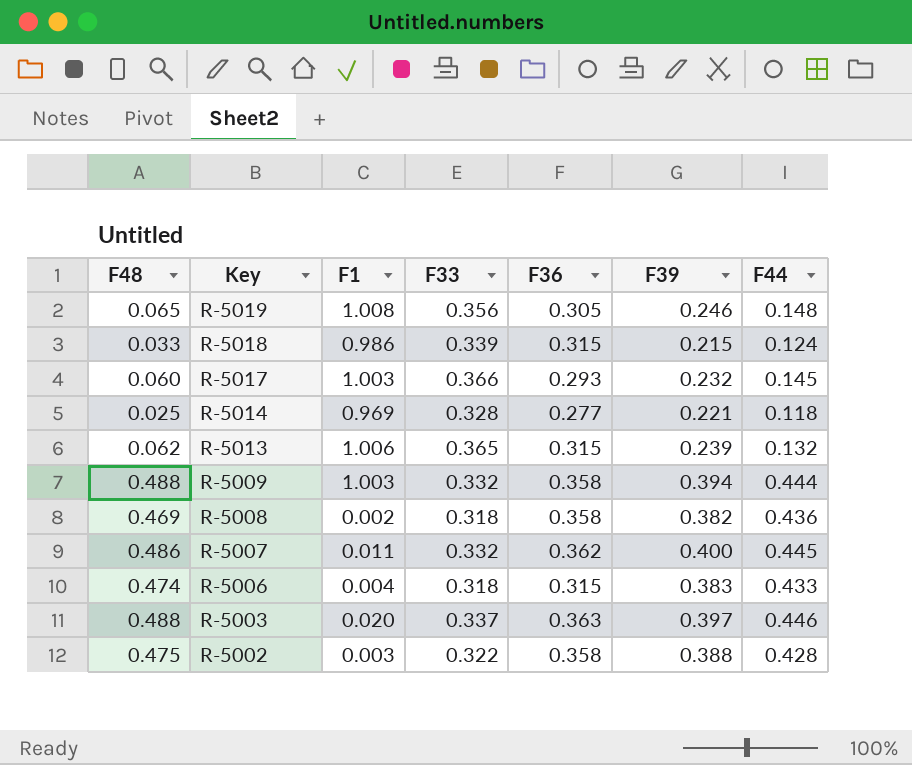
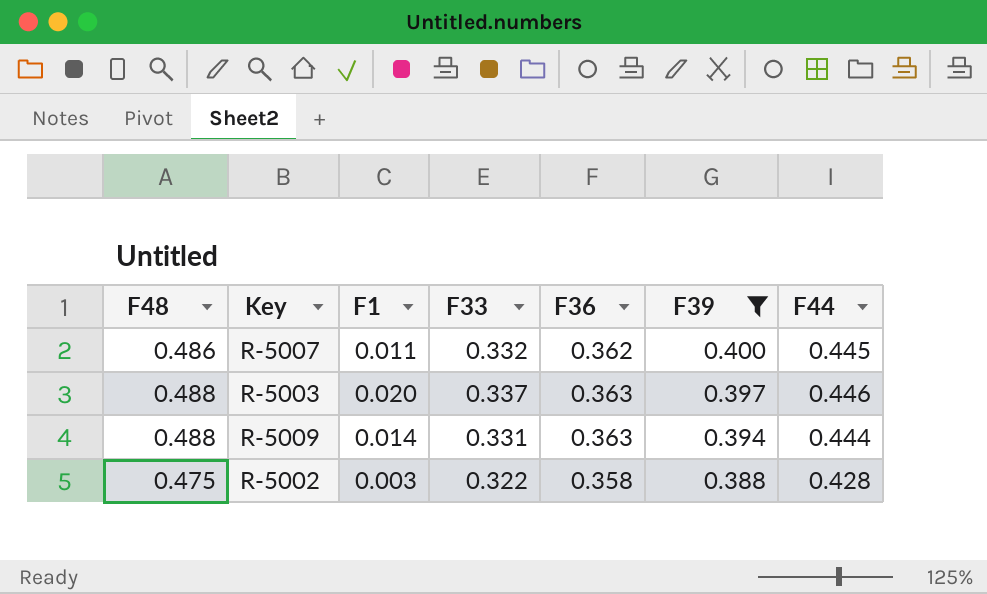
filter: none -> F39 >= 0.388
row order: Key descending -> F39 descending
R-5009 | F1: 1.003 -> 0.014
R-5009 | F33: 0.332 -> 0.331
R-5009 | F36: 0.358 -> 0.363

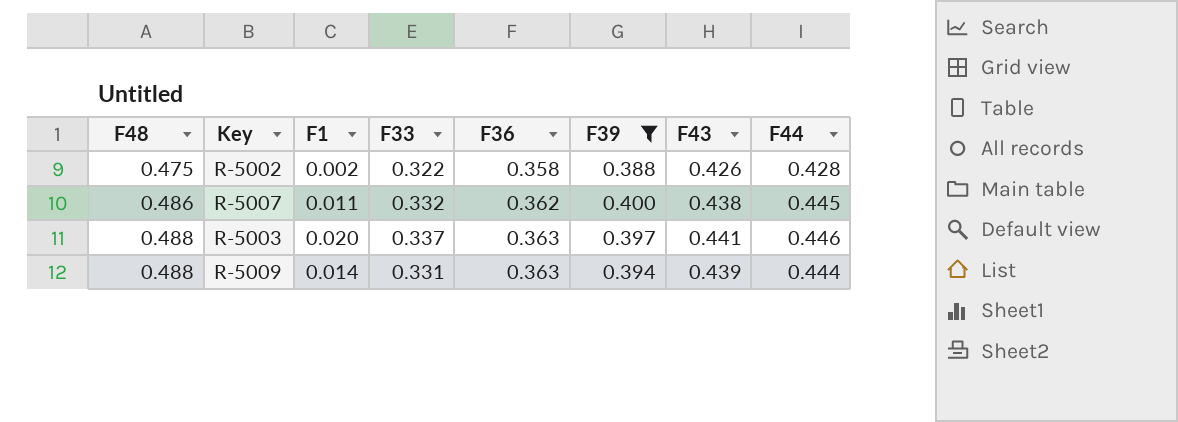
row order: F39 descending -> F48 ascending
column F43 | position: none -> 7
R-5002 | F1: 0.003 -> 0.002

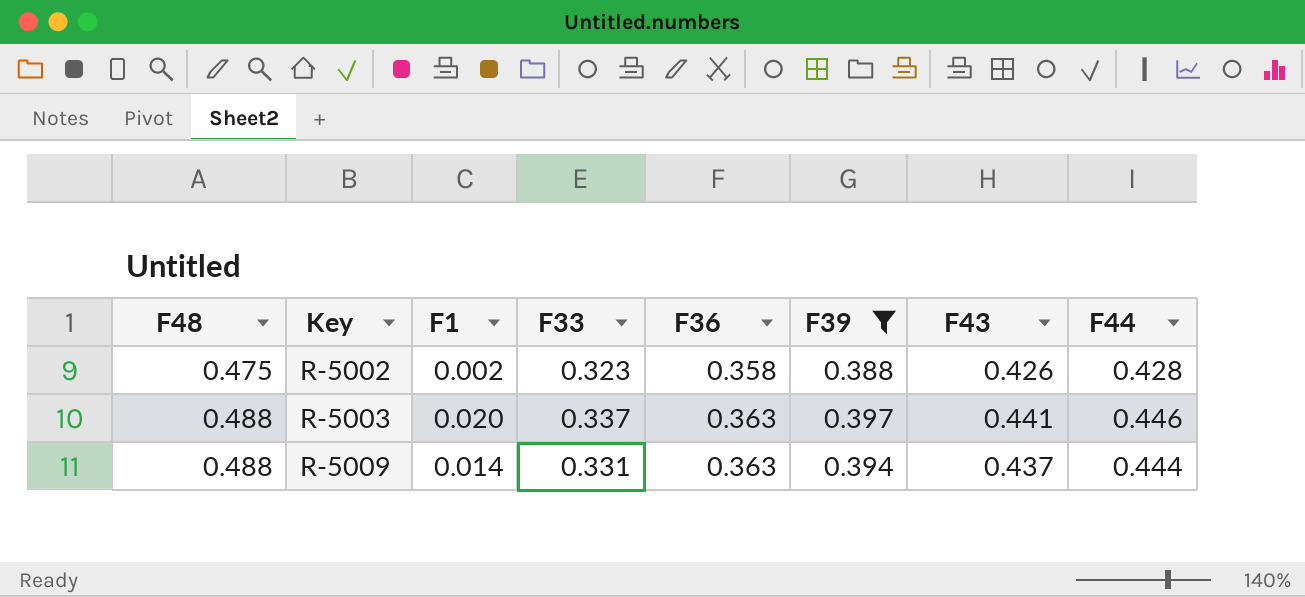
row R-5007: 0.486 | 0.011 | 0.332 | 0.362 | 0.400 | 0.438 | 0.445 -> none
R-5002 | F33: 0.322 -> 0.323
R-5009 | F43: 0.439 -> 0.437

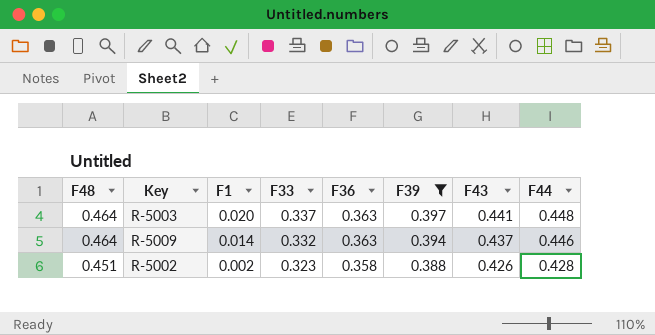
row order: F48 ascending -> F48 descending
R-5003 | F48: 0.488 -> 0.464
R-5003 | F44: 0.446 -> 0.448
R-5009 | F48: 0.488 -> 0.464
R-5009 | F33: 0.331 -> 0.332
R-5009 | F44: 0.444 -> 0.446
R-5002 | F48: 0.475 -> 0.451

